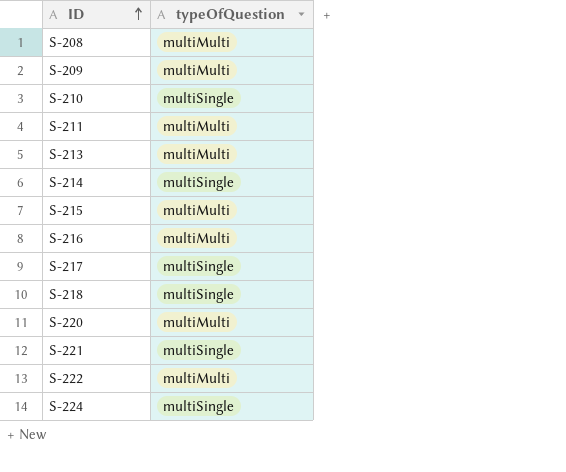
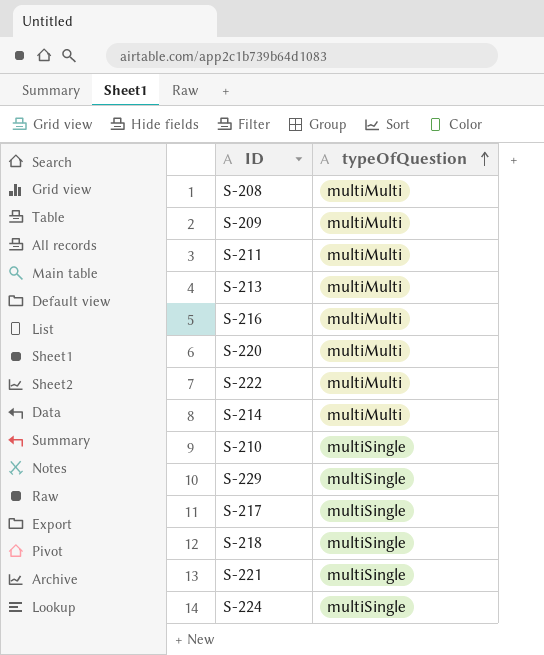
row order: ID ascending -> typeOfQuestion ascending
row S-215: multiMulti -> none
S-214 | typeOfQuestion: multiSingle -> multiMulti
row S-229: none -> multiSingle

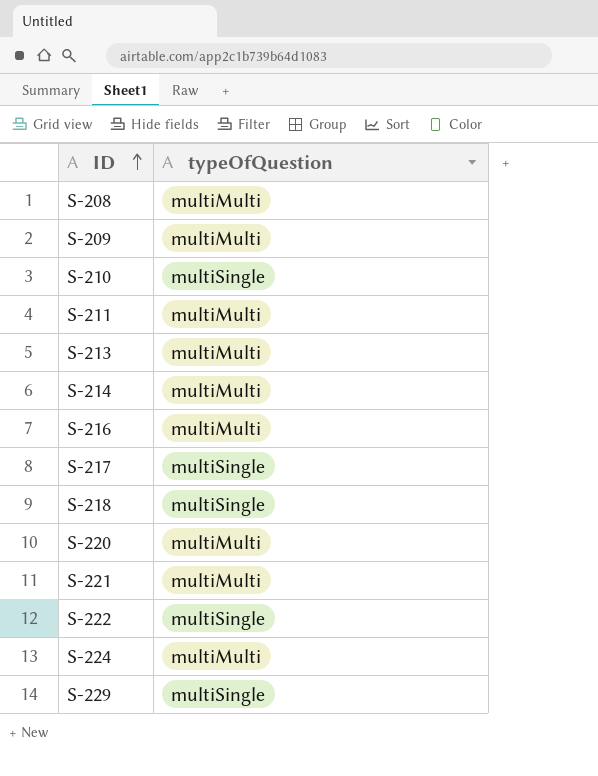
row order: typeOfQuestion ascending -> ID ascending
S-221 | typeOfQuestion: multiSingle -> multiMulti
S-222 | typeOfQuestion: multiMulti -> multiSingle
S-224 | typeOfQuestion: multiSingle -> multiMulti

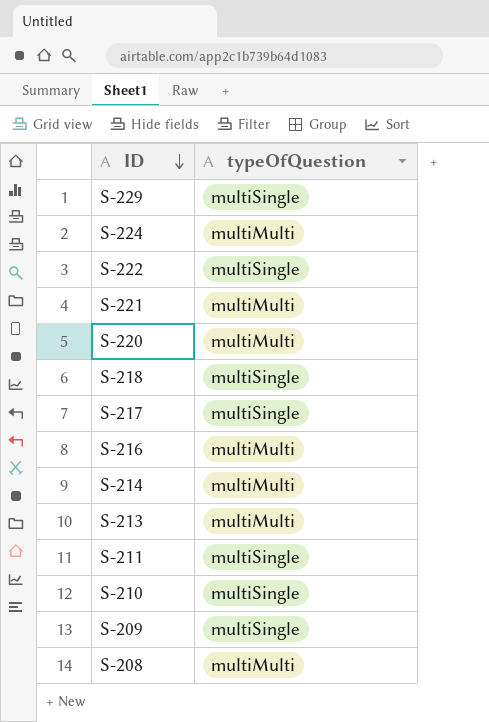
row order: ID ascending -> ID descending
S-211 | typeOfQuestion: multiMulti -> multiSingle
S-209 | typeOfQuestion: multiMulti -> multiSingle

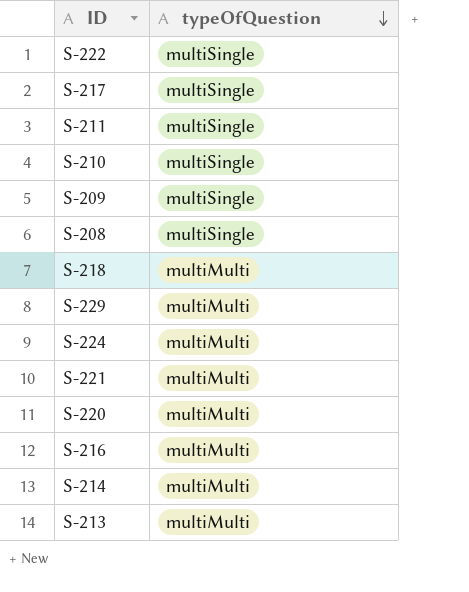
row order: ID descending -> typeOfQuestion descending
S-208 | typeOfQuestion: multiMulti -> multiSingle
S-218 | typeOfQuestion: multiSingle -> multiMulti
S-229 | typeOfQuestion: multiSingle -> multiMulti

